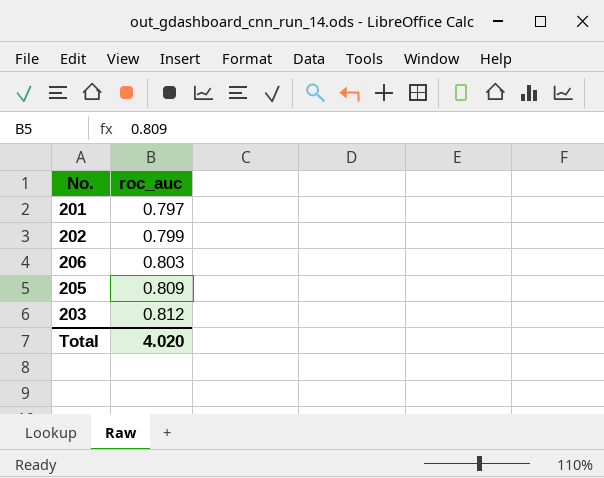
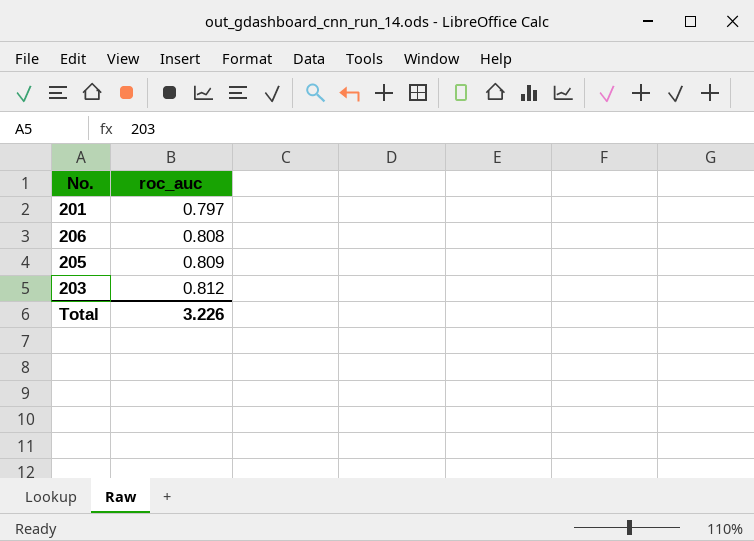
row 202: 0.799 -> none
206 | roc_auc: 0.803 -> 0.808
Total | roc_auc: 4.020 -> 3.226

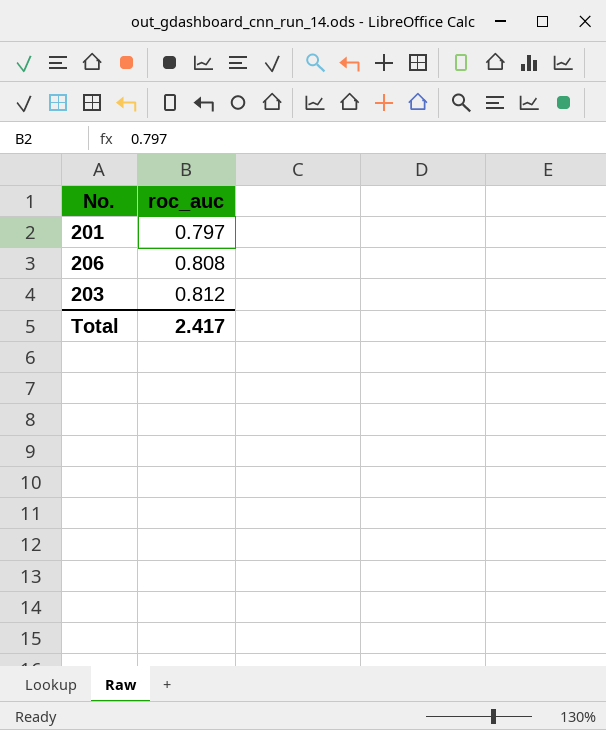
row 205: 0.809 -> none
Total | roc_auc: 3.226 -> 2.417

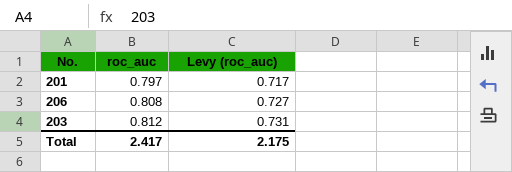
column Levy (roc_auc) | formula: none -> [roc_auc] * 0.9

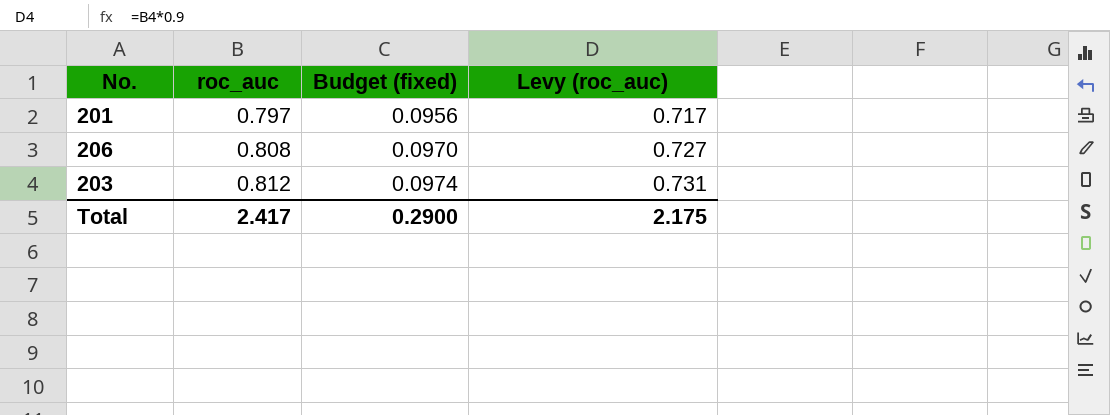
column Budget (fixed) | formula: none -> [roc_auc] * 0.12

